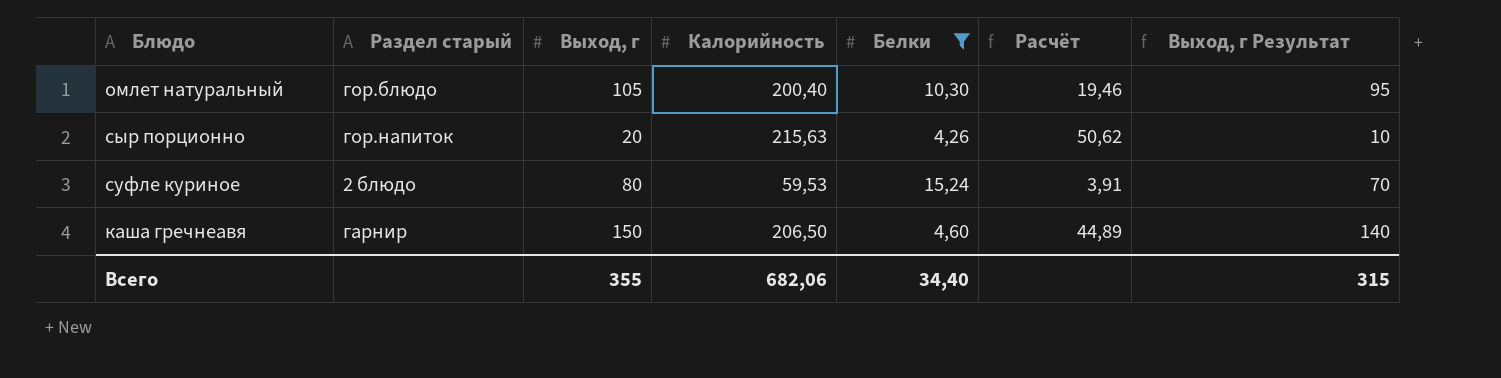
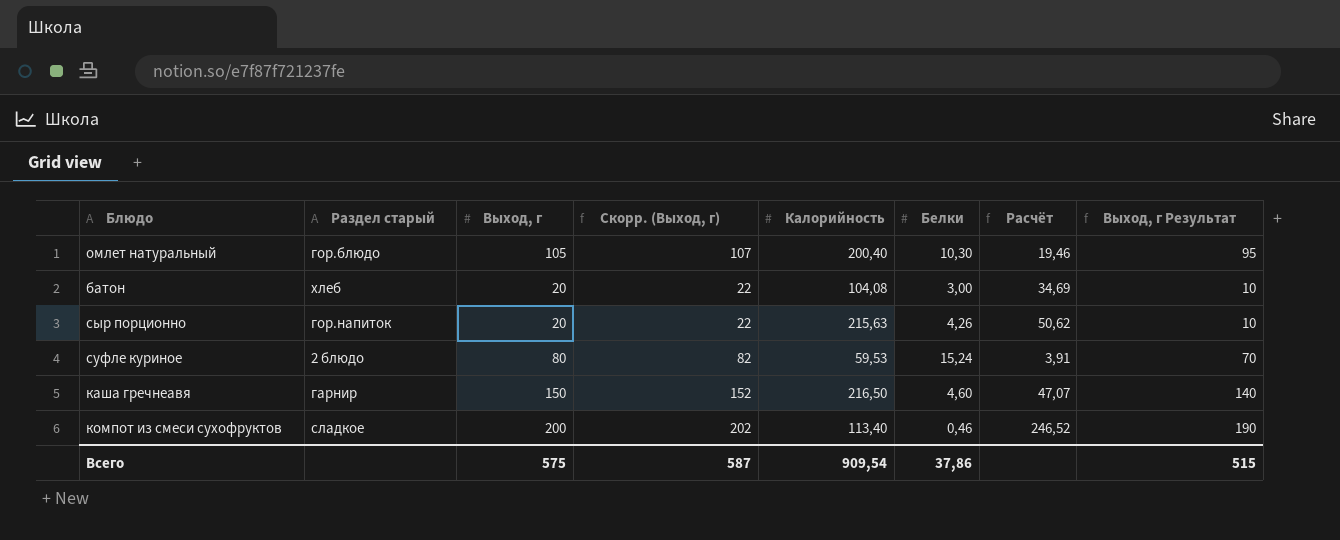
filter: Белки >= 4,26 -> none
column Скорр. (Выход, г) | formula: none -> [Выход, г] + 2
каша гречнеавя | Калорийность: 206,50 -> 216,50
каша гречнеавя | Расчёт: 44,89 -> 47,07
Всего | Выход, г: 355 -> 575
Всего | Калорийность: 682,06 -> 909,54
Всего | Белки: 34,40 -> 37,86
Всего | Выход, г Результат: 315 -> 515

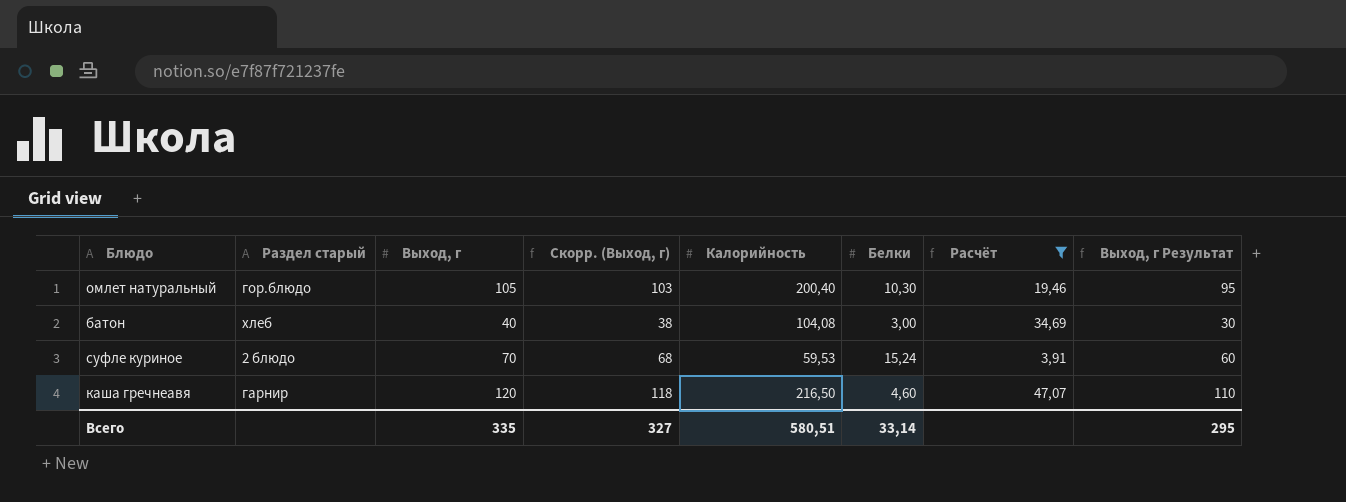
filter: none -> Расчёт <= 47,07
column Скорр. (Выход, г) | formula: [Выход, г] + 2 -> [Выход, г] - 2
батон | Выход, г: 20 -> 40
батон | Выход, г Результат: 10 -> 30
суфле куриное | Выход, г: 80 -> 70
суфле куриное | Выход, г Результат: 70 -> 60
каша гречнеавя | Выход, г: 150 -> 120
каша гречнеавя | Выход, г Результат: 140 -> 110
Всего | Выход, г: 575 -> 335
Всего | Скорр. (Выход, г): 587 -> 327
Всего | Калорийность: 909,54 -> 580,51
Всего | Белки: 37,86 -> 33,14
Всего | Выход, г Результат: 515 -> 295

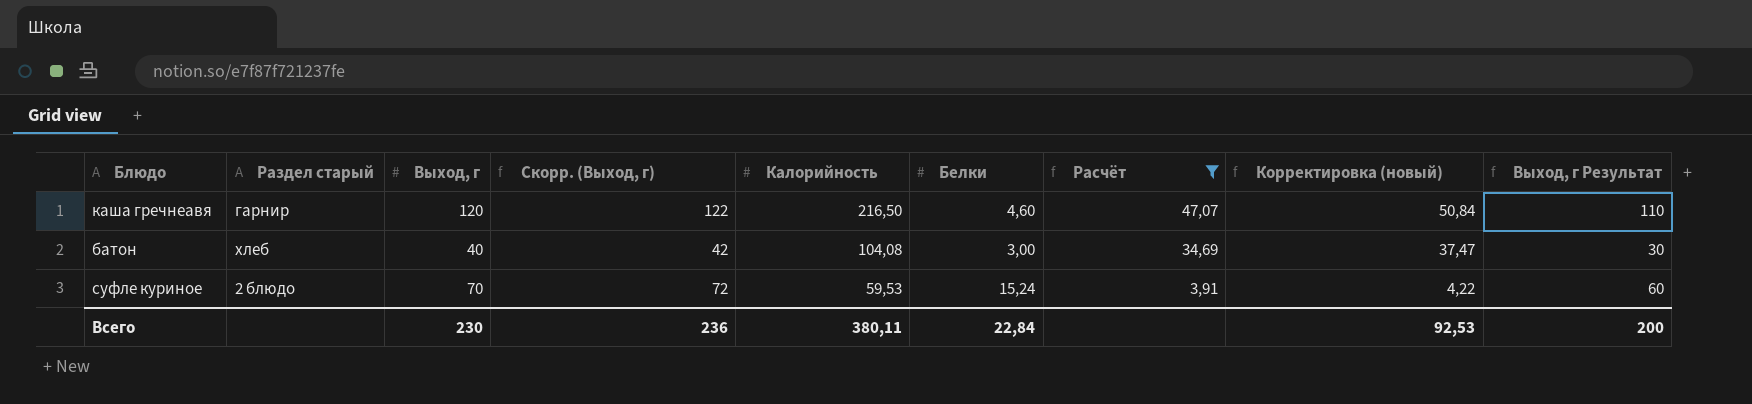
row order: none -> Калорийность descending
column Скорр. (Выход, г) | formula: [Выход, г] - 2 -> [Выход, г] + 2
column Корректировка (новый) | formula: none -> [Расчёт] * 1,08
row омлет натуральный: гор.блюдо | 105 | 103 | 200,40 | 10,30 | 19,46 | 95 -> none
Всего | Выход, г: 335 -> 230
Всего | Скорр. (Выход, г): 327 -> 236
Всего | Калорийность: 580,51 -> 380,11
Всего | Белки: 33,14 -> 22,84
Всего | Выход, г Результат: 295 -> 200

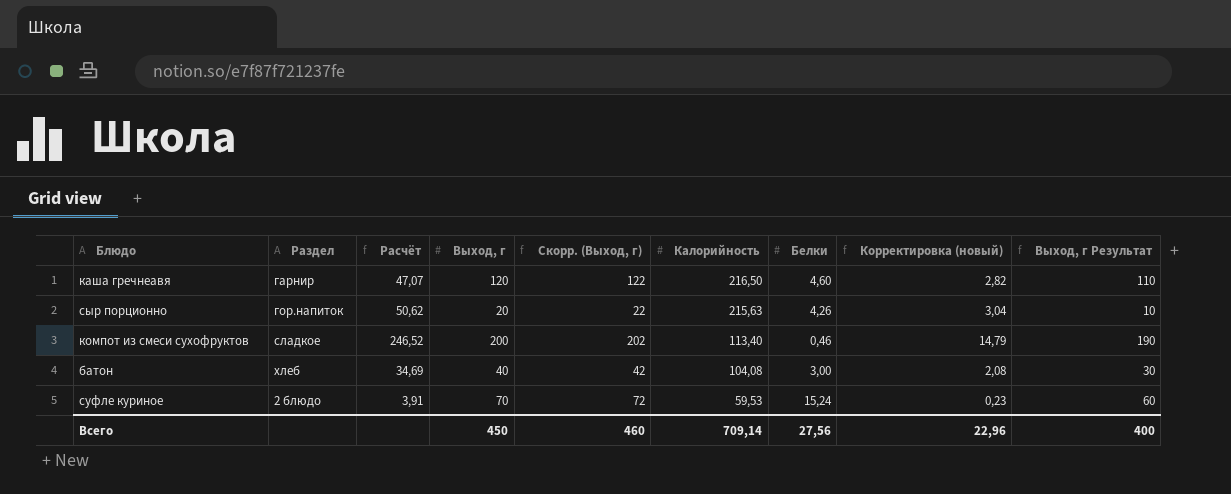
filter: Расчёт <= 47,07 -> none
column name: Раздел старый -> Раздел
column Расчёт | position: 7 -> 3
column Корректировка (новый) | formula: [Расчёт] * 1,08 -> [Расчёт] * 0,06
Всего | Выход, г: 230 -> 450
Всего | Скорр. (Выход, г): 236 -> 460
Всего | Калорийность: 380,11 -> 709,14
Всего | Белки: 22,84 -> 27,56
Всего | Корректировка (новый): 92,53 -> 22,96
Всего | Выход, г Результат: 200 -> 400

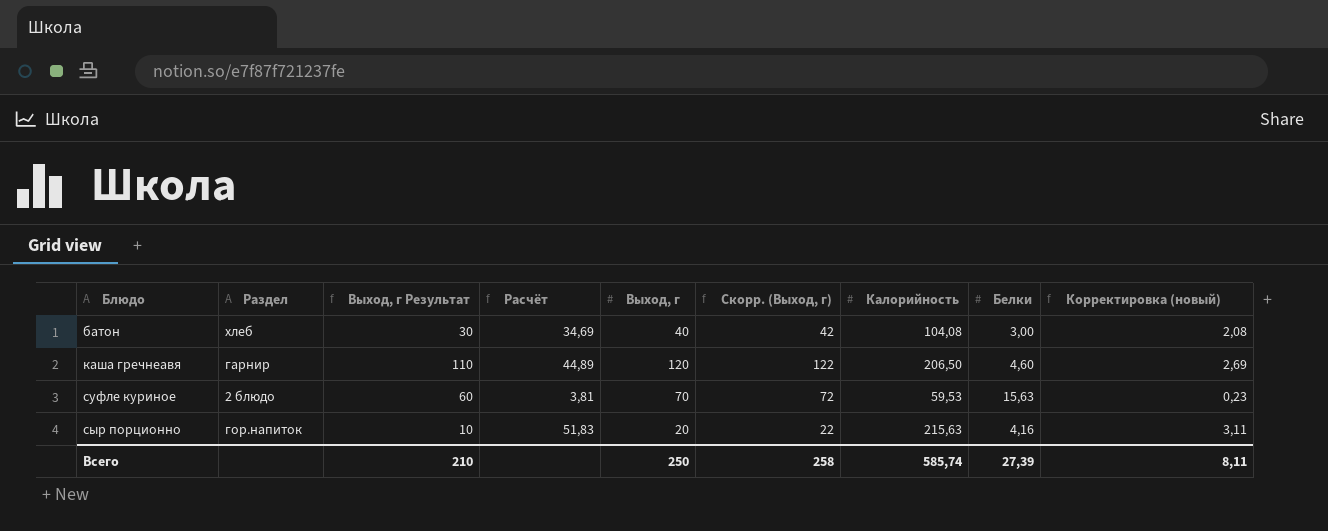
row order: Калорийность descending -> Блюдо ascending
column Выход, г Результат | position: 9 -> 3
row компот из смеси сухофруктов: сладкое | 246,52 | 200 | 202 | 113,40 | 0,46 | 14,79 | 190 -> none
каша гречнеавя | Расчёт: 47,07 -> 44,89
каша гречнеавя | Калорийность: 216,50 -> 206,50
каша гречнеавя | Корректировка (новый): 2,82 -> 2,69
суфле куриное | Расчёт: 3,91 -> 3,81
суфле куриное | Белки: 15,24 -> 15,63
сыр порционно | Расчёт: 50,62 -> 51,83
сыр порционно | Белки: 4,26 -> 4,16
сыр порционно | Корректировка (новый): 3,04 -> 3,11
Всего | Выход, г Результат: 400 -> 210
Всего | Выход, г: 450 -> 250
Всего | Скорр. (Выход, г): 460 -> 258
Всего | Калорийность: 709,14 -> 585,74
Всего | Белки: 27,56 -> 27,39
Всего | Корректировка (новый): 22,96 -> 8,11

